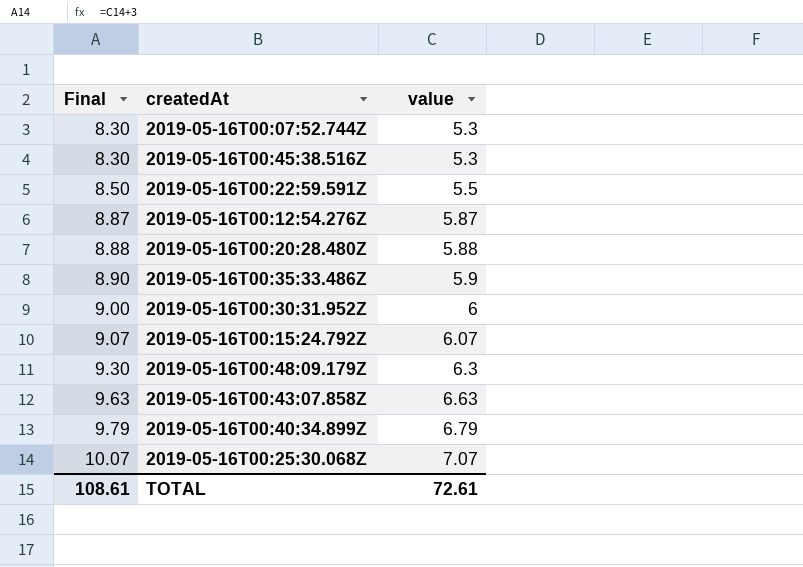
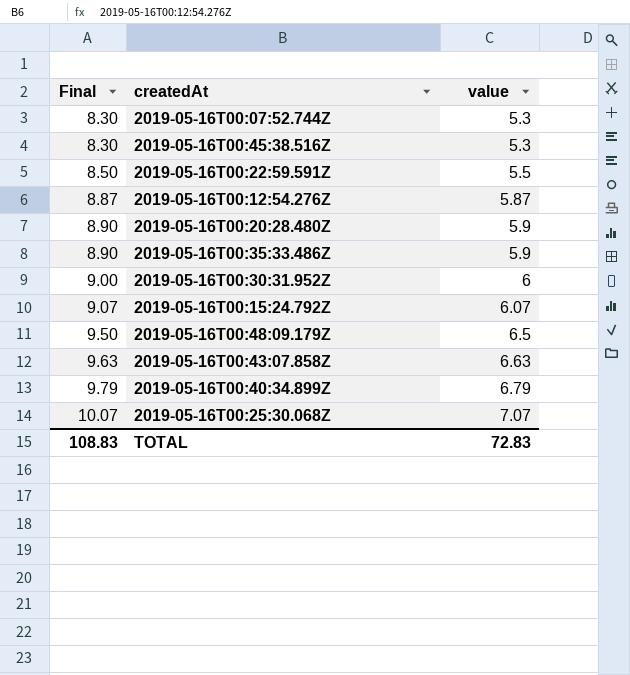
2019-05-16T00:20:28.480Z | Final: 8.88 -> 8.90
2019-05-16T00:20:28.480Z | value: 5.88 -> 5.9
2019-05-16T00:48:09.179Z | Final: 9.30 -> 9.50
2019-05-16T00:48:09.179Z | value: 6.3 -> 6.5
TOTAL | Final: 108.61 -> 108.83
TOTAL | value: 72.61 -> 72.83

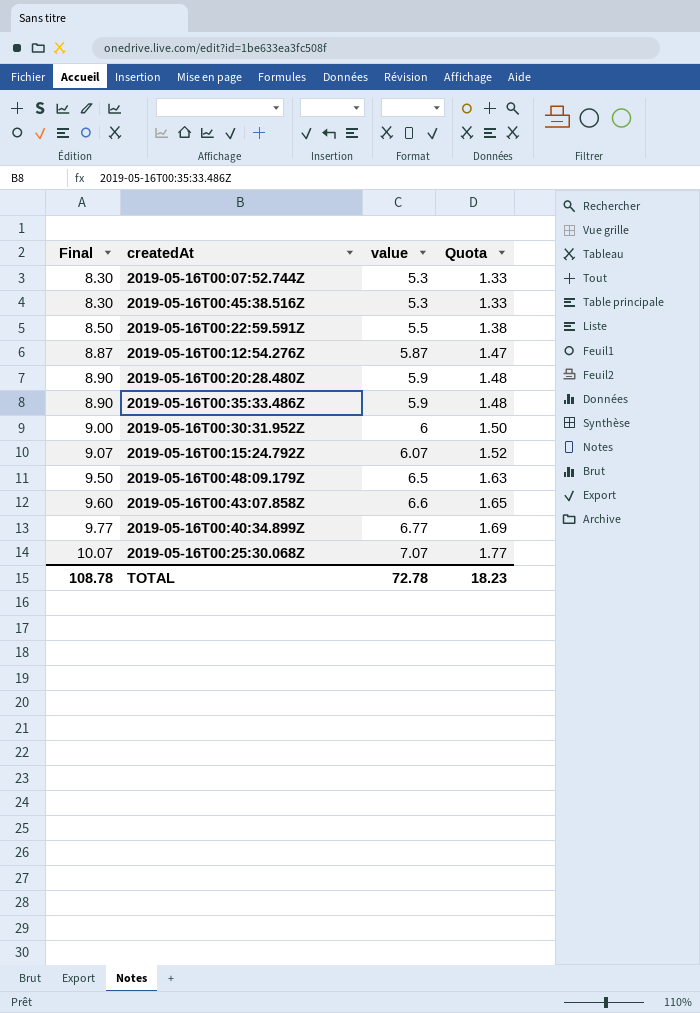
column Quota | formula: none -> [value] * 0.25
2019-05-16T00:43:07.858Z | Final: 9.63 -> 9.60
2019-05-16T00:43:07.858Z | value: 6.63 -> 6.6
2019-05-16T00:40:34.899Z | Final: 9.79 -> 9.77
2019-05-16T00:40:34.899Z | value: 6.79 -> 6.77
TOTAL | Final: 108.83 -> 108.78
TOTAL | value: 72.83 -> 72.78

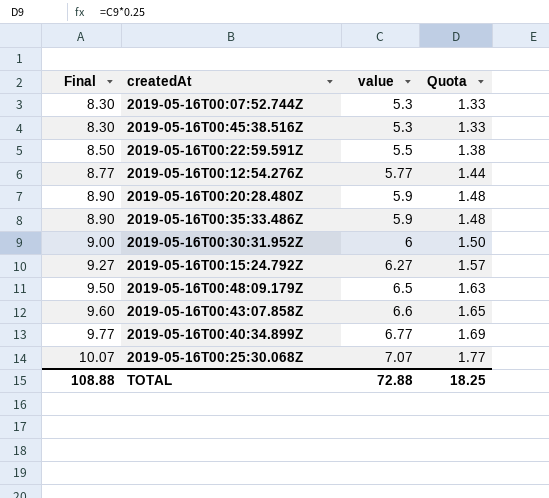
2019-05-16T00:12:54.276Z | Final: 8.87 -> 8.77
2019-05-16T00:12:54.276Z | value: 5.87 -> 5.77
2019-05-16T00:12:54.276Z | Quota: 1.47 -> 1.44
2019-05-16T00:15:24.792Z | Final: 9.07 -> 9.27
2019-05-16T00:15:24.792Z | value: 6.07 -> 6.27
2019-05-16T00:15:24.792Z | Quota: 1.52 -> 1.57
TOTAL | Final: 108.78 -> 108.88
TOTAL | value: 72.78 -> 72.88
TOTAL | Quota: 18.23 -> 18.25

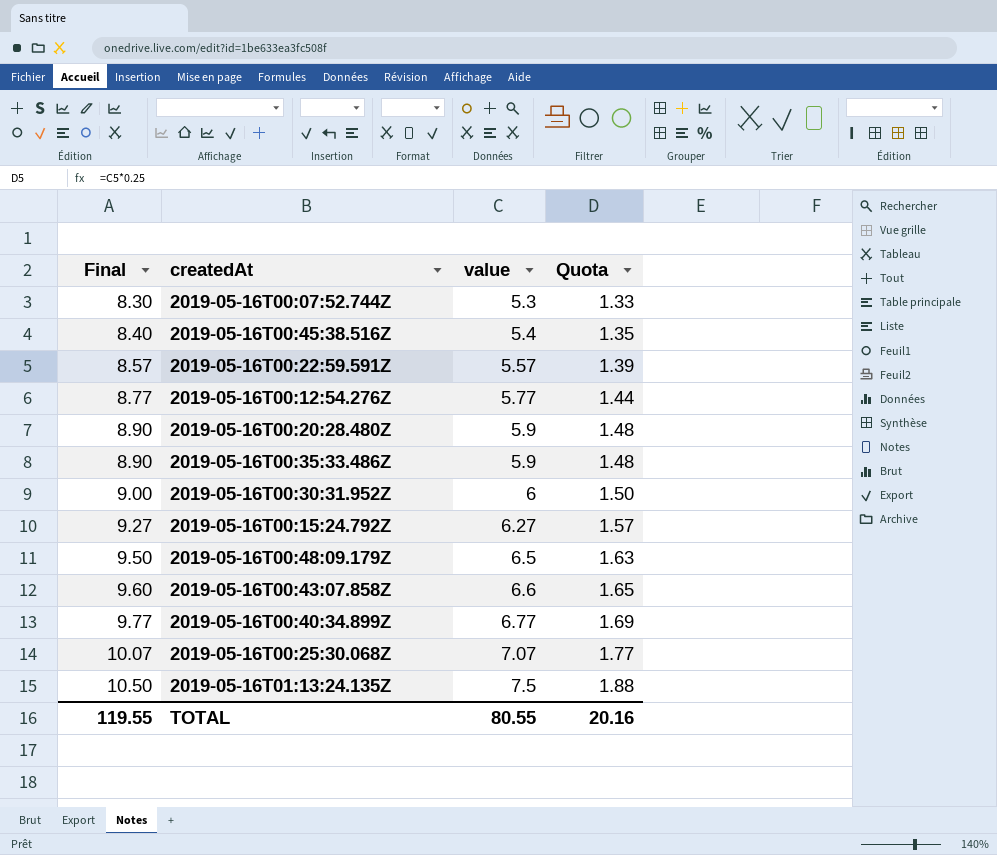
2019-05-16T00:45:38.516Z | Final: 8.30 -> 8.40
2019-05-16T00:45:38.516Z | value: 5.3 -> 5.4
2019-05-16T00:45:38.516Z | Quota: 1.33 -> 1.35
2019-05-16T00:22:59.591Z | Final: 8.50 -> 8.57
2019-05-16T00:22:59.591Z | value: 5.5 -> 5.57
2019-05-16T00:22:59.591Z | Quota: 1.38 -> 1.39
row 2019-05-16T01:13:24.135Z: none -> 10.50 | 7.5 | 1.88
TOTAL | Final: 108.88 -> 119.55
TOTAL | value: 72.88 -> 80.55
TOTAL | Quota: 18.25 -> 20.16

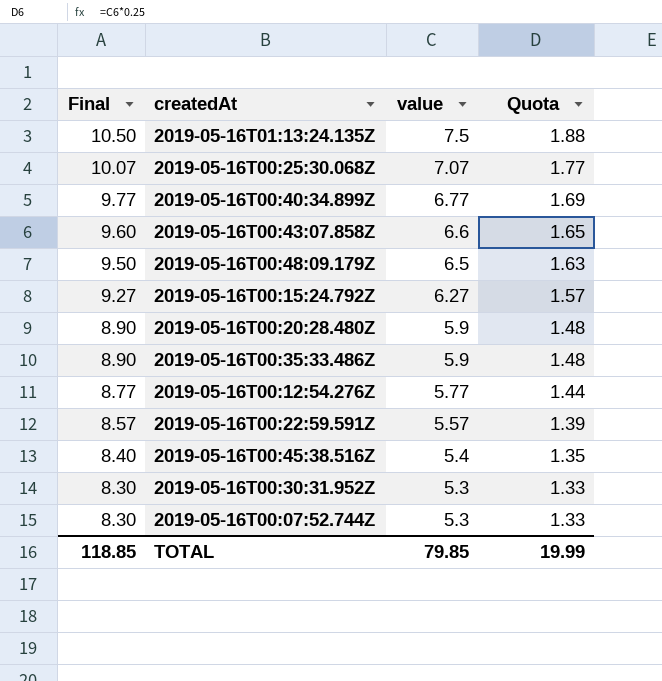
row order: Final ascending -> Final descending
2019-05-16T00:30:31.952Z | Final: 9.00 -> 8.30
2019-05-16T00:30:31.952Z | value: 6 -> 5.3
2019-05-16T00:30:31.952Z | Quota: 1.50 -> 1.33
TOTAL | Final: 119.55 -> 118.85
TOTAL | value: 80.55 -> 79.85
TOTAL | Quota: 20.16 -> 19.99

